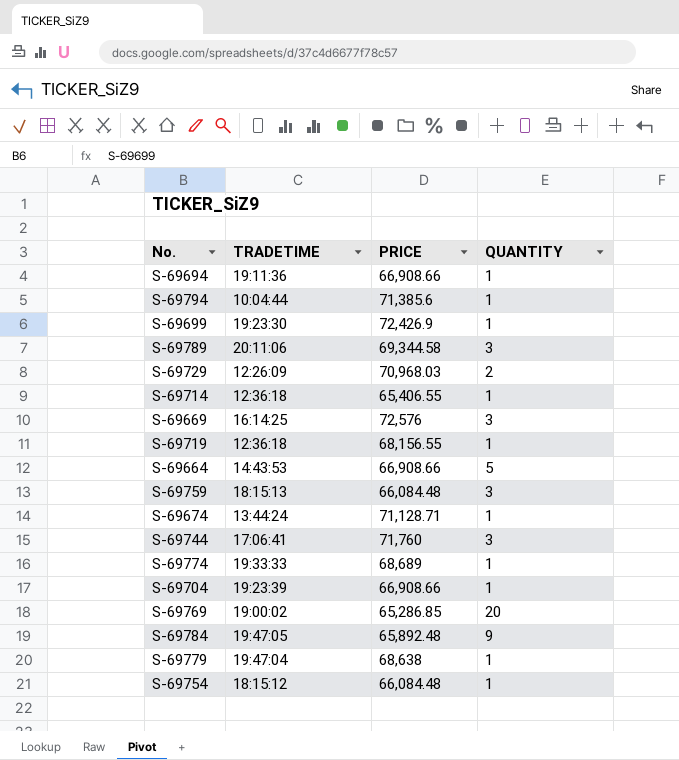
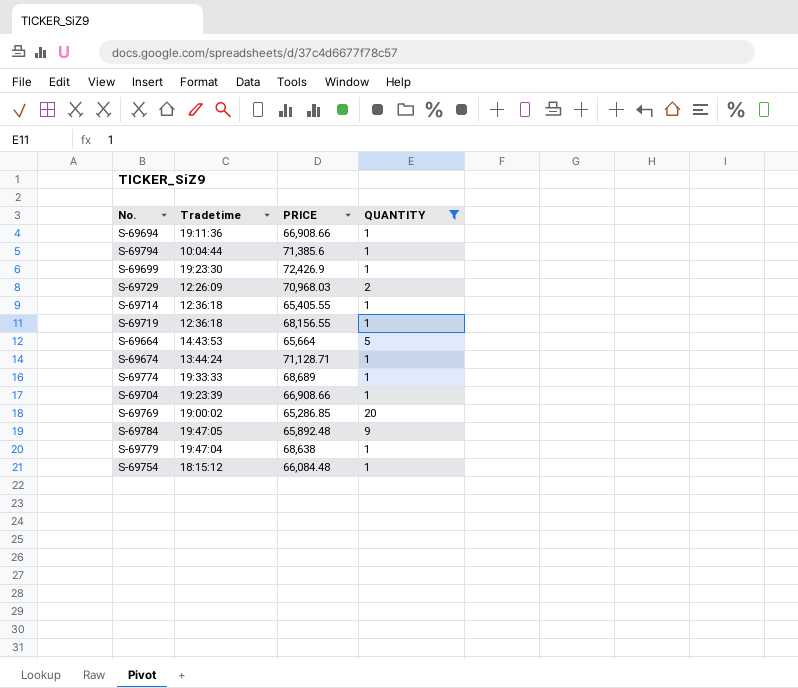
filter: none -> QUANTITY != 3
column name: TRADETIME -> Tradetime
S-69714 | PRICE: 65,406.55 -> 65,405.55
S-69664 | PRICE: 66,908.66 -> 65,664

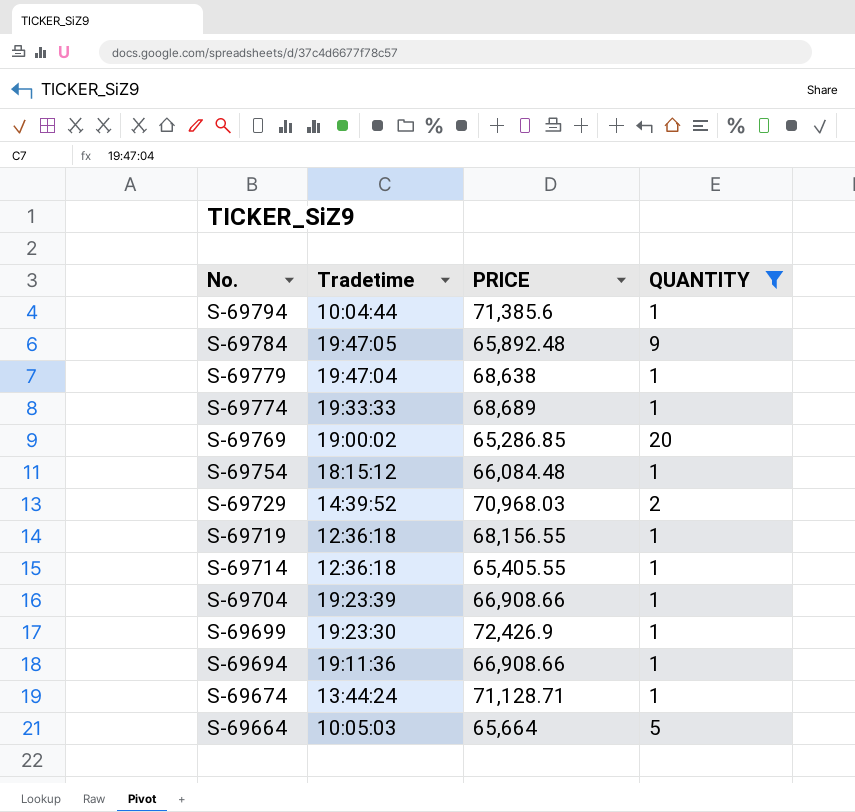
row order: none -> No. descending
S-69729 | Tradetime: 12:26:09 -> 14:39:52
S-69664 | Tradetime: 14:43:53 -> 10:05:03

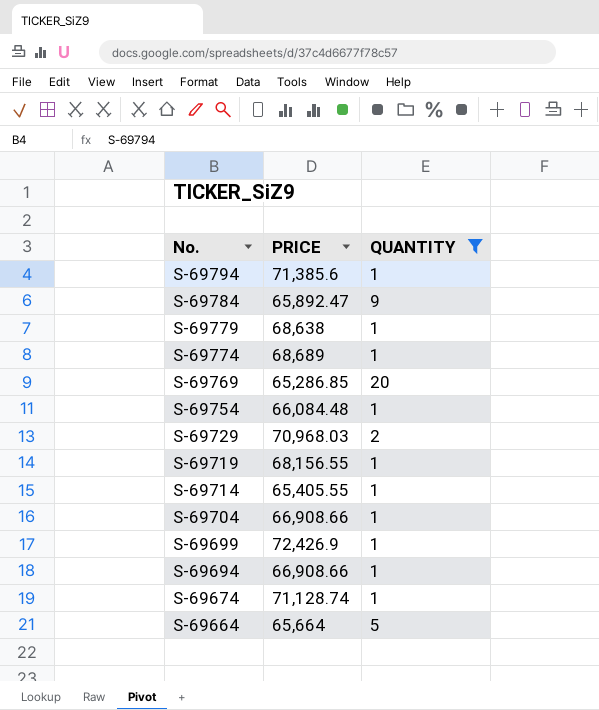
column Tradetime | position: 2 -> none
S-69784 | PRICE: 65,892.48 -> 65,892.47
S-69674 | PRICE: 71,128.71 -> 71,128.74

